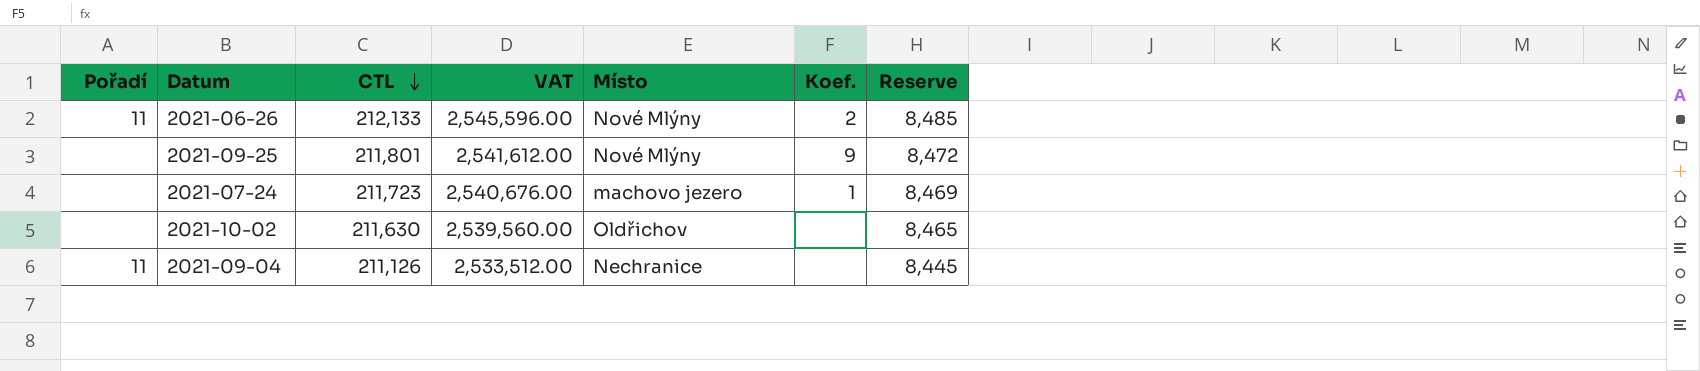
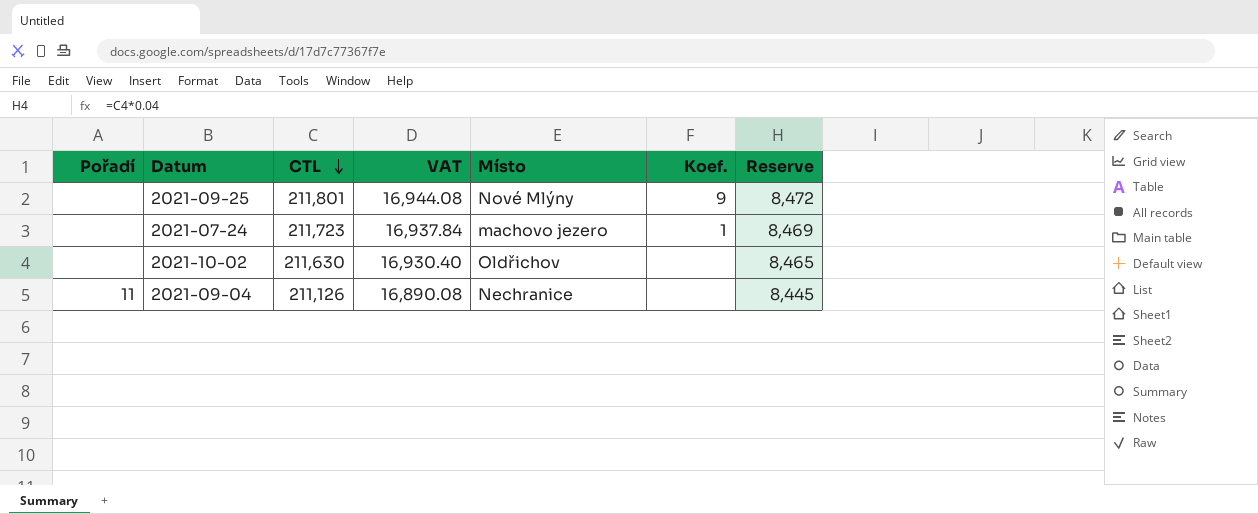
column VAT | formula: [CTL] * 12 -> [CTL] * 0.08
row 2021-06-26: 11 | 212,133 | 2,545,596.00 | Nové Mlýny | 2 | 8,485 -> none

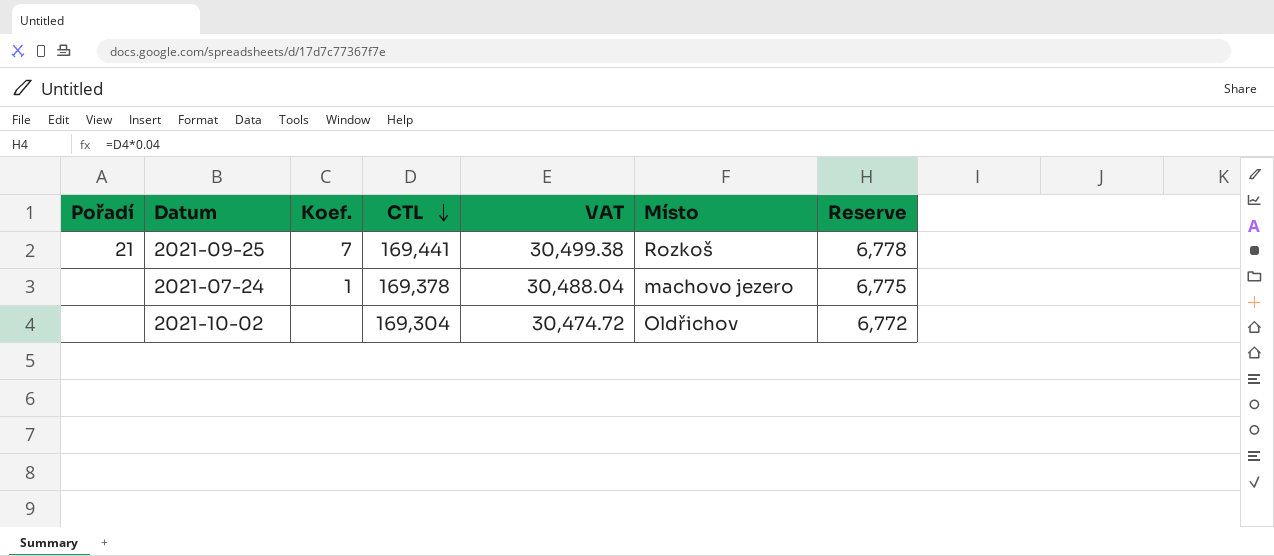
column Koef. | position: 6 -> 3
column VAT | formula: [CTL] * 0.08 -> [CTL] * 0.18
row 2021-09-04: 11 | 211,126 | 16,890.08 | Nechranice | none | 8,445 -> none
2021-09-25 | Pořadí: none -> 21
2021-09-25 | Koef.: 9 -> 7
2021-09-25 | CTL: 211,801 -> 169,441
2021-09-25 | Místo: Nové Mlýny -> Rozkoš
2021-09-25 | Reserve: 8,472 -> 6,778
2021-07-24 | CTL: 211,723 -> 169,378
2021-07-24 | Reserve: 8,469 -> 6,775
2021-10-02 | CTL: 211,630 -> 169,304
2021-10-02 | Reserve: 8,465 -> 6,772

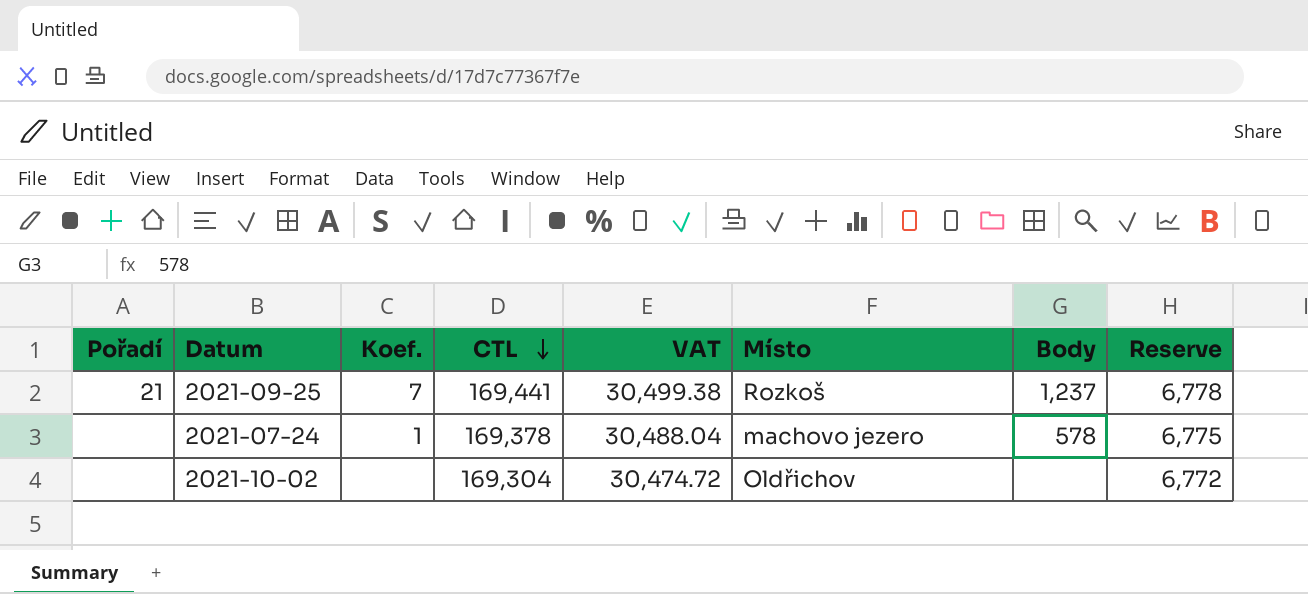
column Body | position: none -> 7

